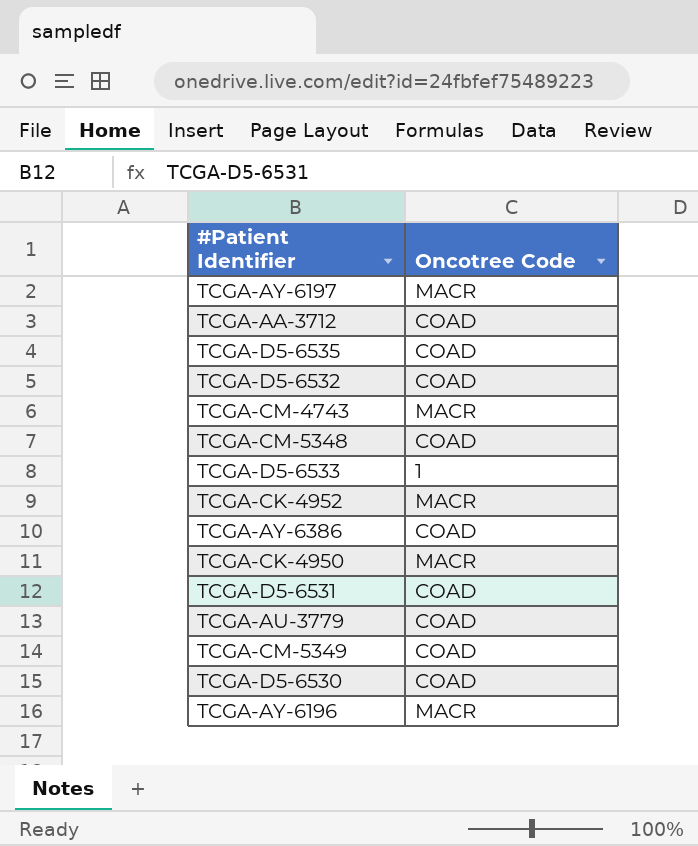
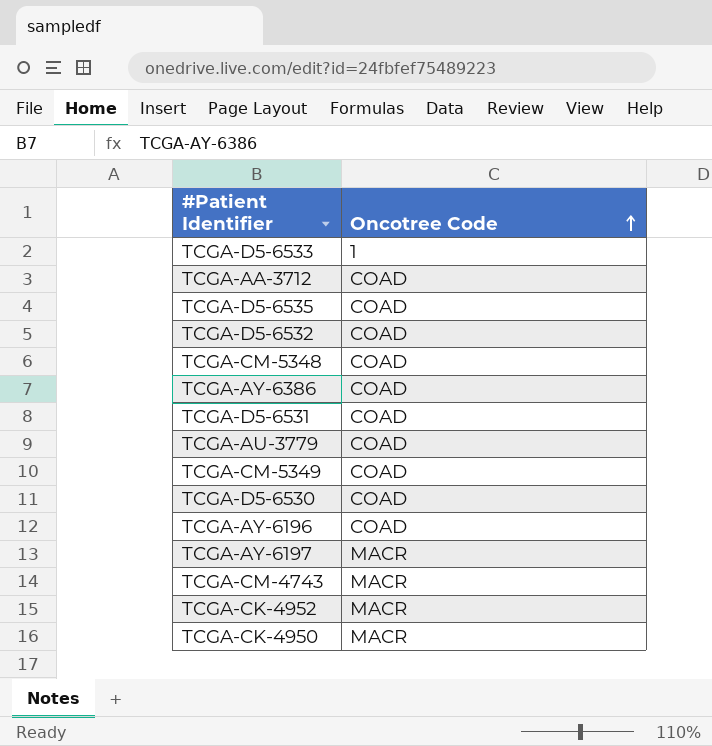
row order: none -> Oncotree Code ascending
TCGA-AY-6196 | Oncotree Code: MACR -> COAD

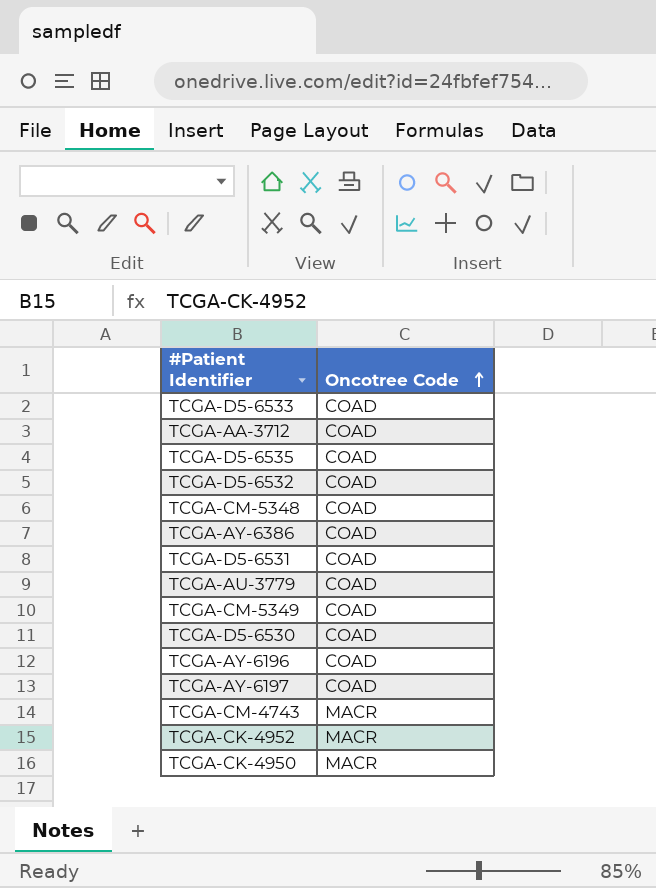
TCGA-D5-6533 | Oncotree Code: 1 -> COAD
TCGA-AY-6197 | Oncotree Code: MACR -> COAD

